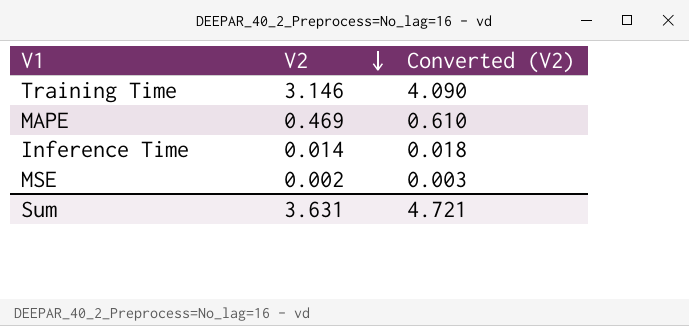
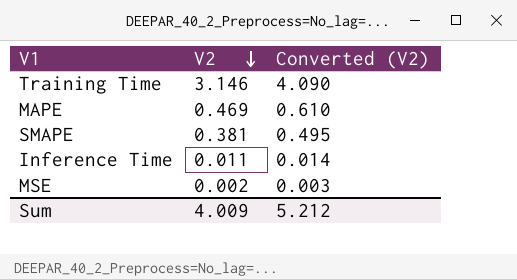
row SMAPE: none -> 0.381 | 0.495
Inference Time | V2: 0.014 -> 0.011
Inference Time | Converted (V2): 0.018 -> 0.014
Sum | V2: 3.631 -> 4.009
Sum | Converted (V2): 4.721 -> 5.212

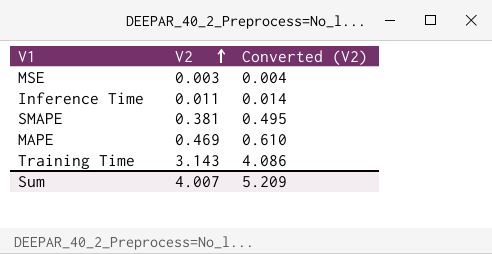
row order: V2 descending -> V2 ascending
MSE | V2: 0.002 -> 0.003
MSE | Converted (V2): 0.003 -> 0.004
Training Time | V2: 3.146 -> 3.143
Training Time | Converted (V2): 4.090 -> 4.086
Sum | V2: 4.009 -> 4.007
Sum | Converted (V2): 5.212 -> 5.209

